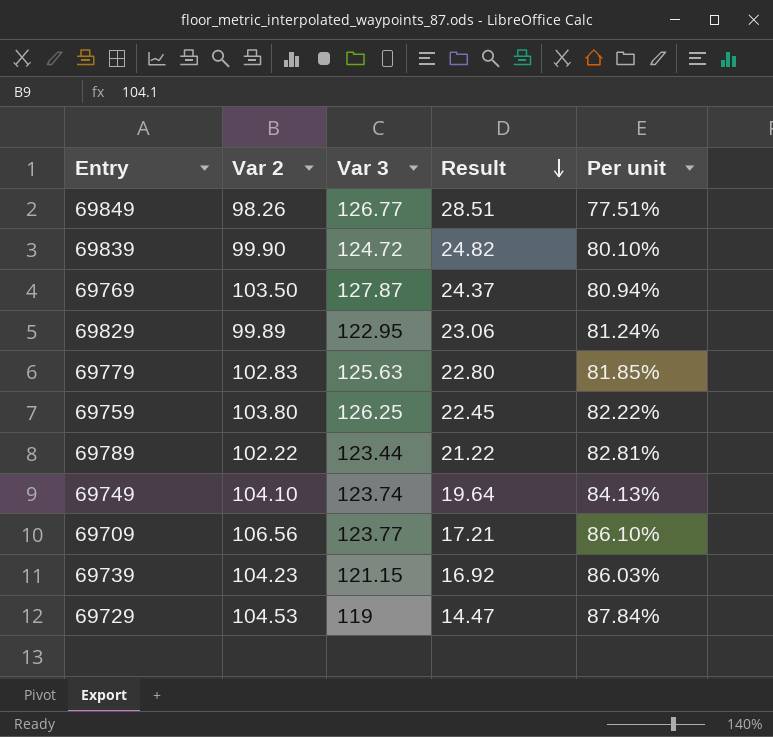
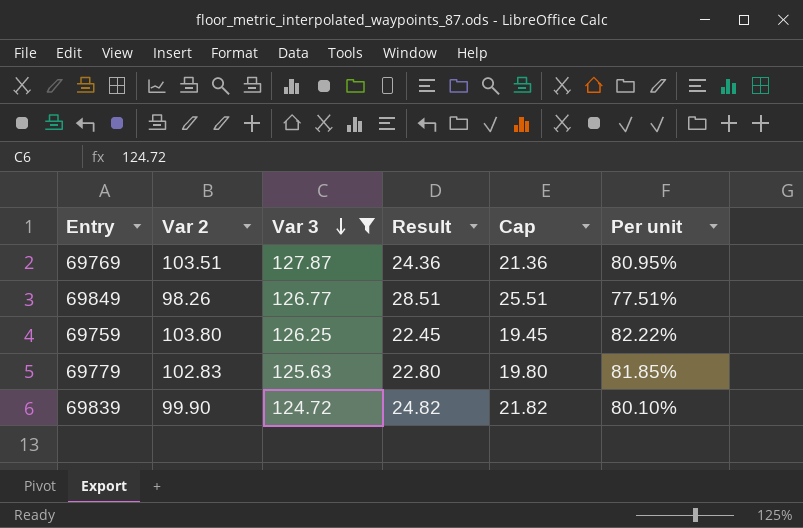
filter: none -> Var 3 >= 124.72
row order: Result descending -> Var 3 descending
column Cap | formula: none -> [Result] - 3
69769 | Var 2: 103.50 -> 103.51
69769 | Result: 24.37 -> 24.36
69769 | Per unit: 80.94% -> 80.95%

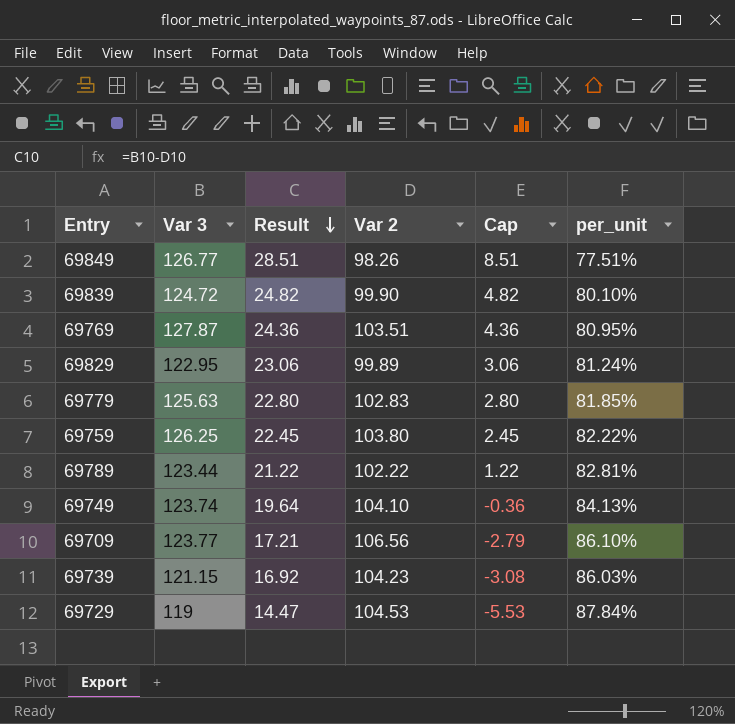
filter: Var 3 >= 124.72 -> none
row order: Var 3 descending -> Result descending
column Var 2 | position: 2 -> 4
column Cap | formula: [Result] - 3 -> [Result] - 20
column name: Per unit -> per_unit

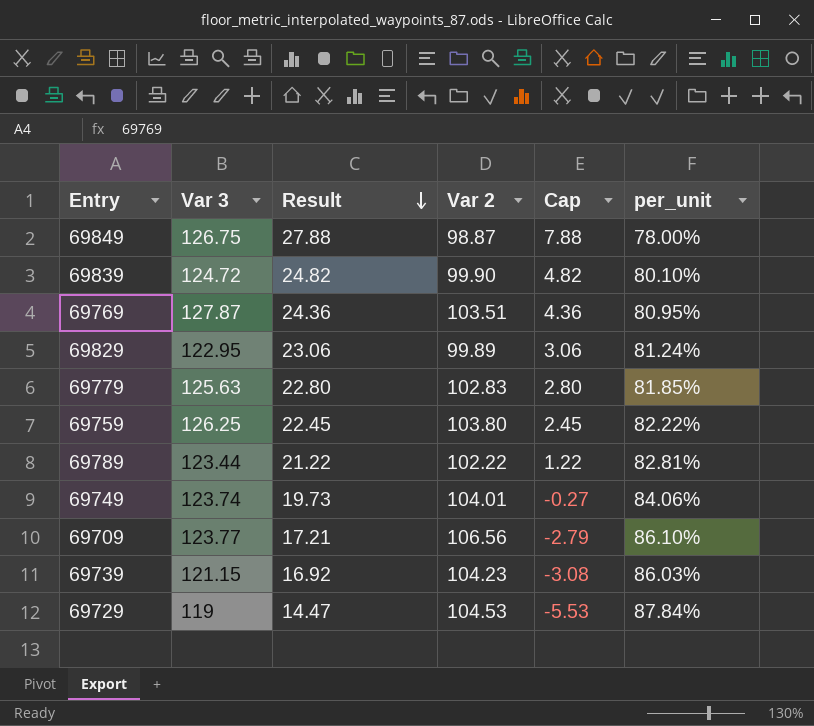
69849 | Var 3: 126.77 -> 126.75
69849 | Result: 28.51 -> 27.88
69849 | Var 2: 98.26 -> 98.87
69849 | Cap: 8.51 -> 7.88
69849 | per_unit: 77.51% -> 78.00%
69749 | Result: 19.64 -> 19.73
69749 | Var 2: 104.10 -> 104.01
69749 | Cap: -0.36 -> -0.27
69749 | per_unit: 84.13% -> 84.06%

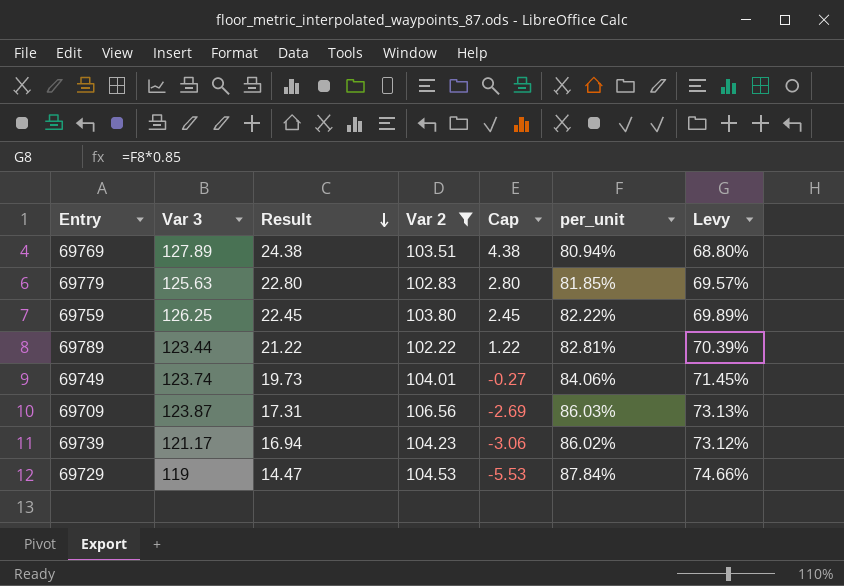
filter: none -> Var 2 >= 102.22
column Levy | formula: none -> [per_unit] * 0.85
69769 | Var 3: 127.87 -> 127.89
69769 | Result: 24.36 -> 24.38
69769 | Cap: 4.36 -> 4.38
69769 | per_unit: 80.95% -> 80.94%
69709 | Var 3: 123.77 -> 123.87
69709 | Result: 17.21 -> 17.31
69709 | Cap: -2.79 -> -2.69
69709 | per_unit: 86.10% -> 86.03%
69739 | Var 3: 121.15 -> 121.17
69739 | Result: 16.92 -> 16.94
69739 | Cap: -3.08 -> -3.06
69739 | per_unit: 86.03% -> 86.02%

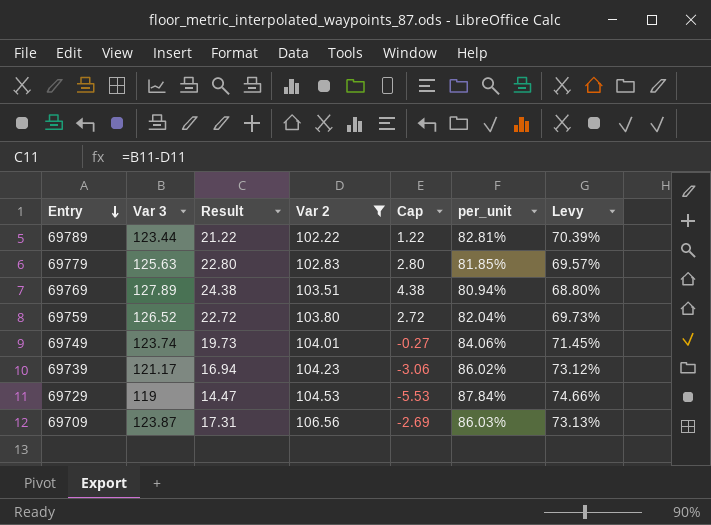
row order: Result descending -> Entry descending
69759 | Var 3: 126.25 -> 126.52
69759 | Result: 22.45 -> 22.72
69759 | Cap: 2.45 -> 2.72
69759 | per_unit: 82.22% -> 82.04%
69759 | Levy: 69.89% -> 69.73%

